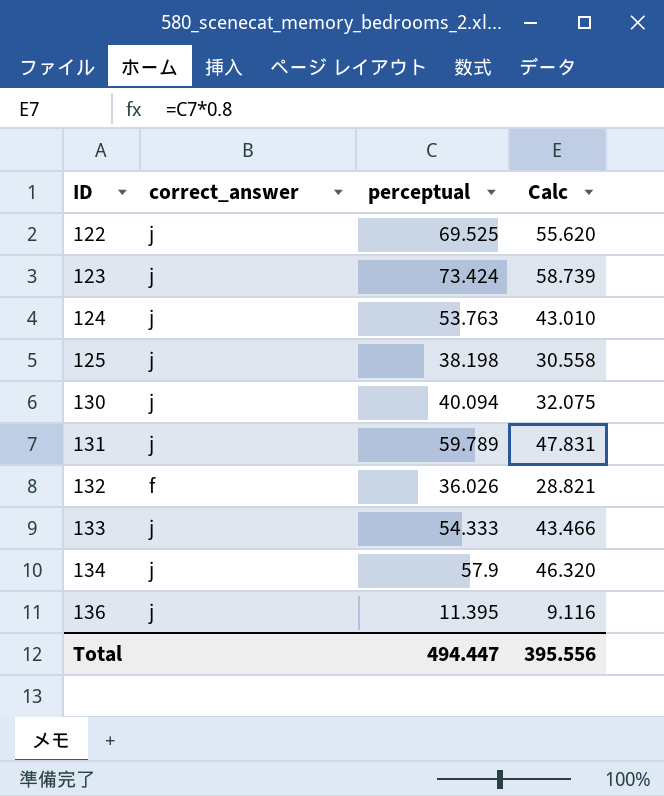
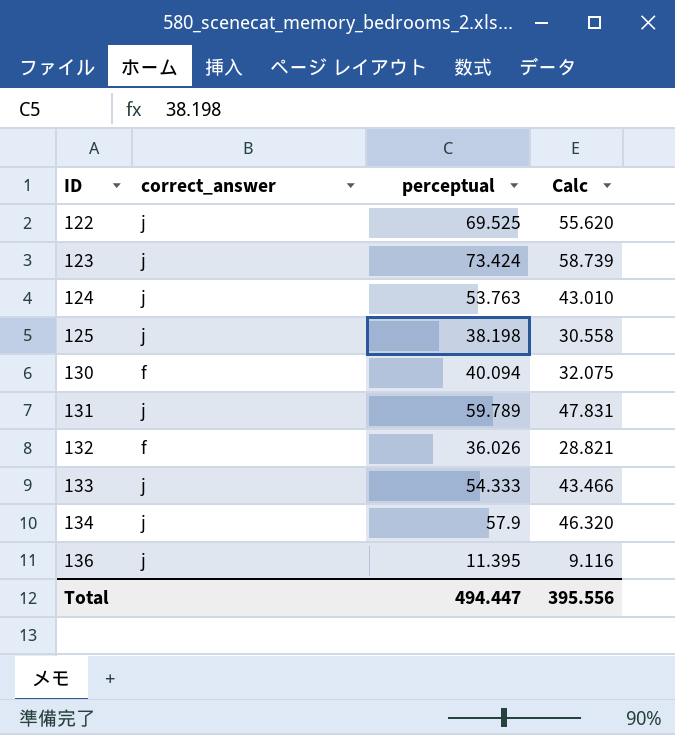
130 | correct_answer: j -> f

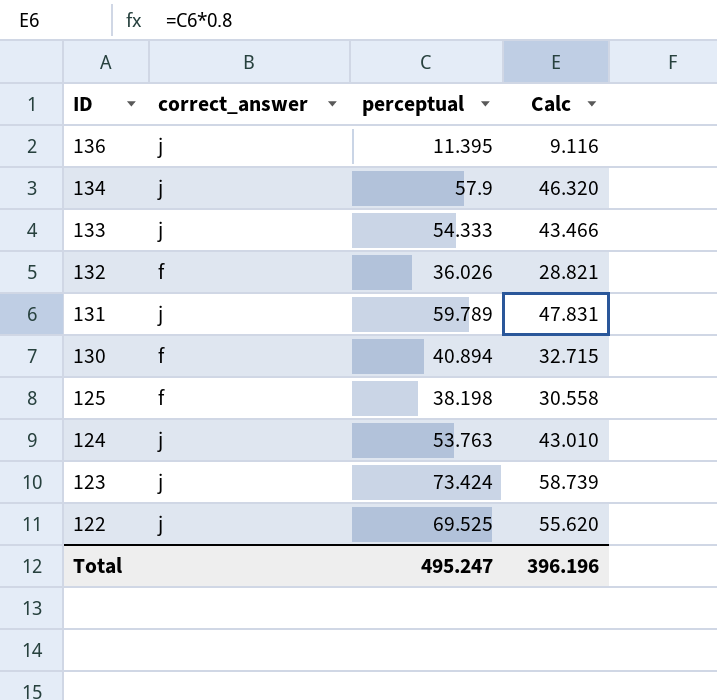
row order: ID ascending -> ID descending
130 | perceptual: 40.094 -> 40.894
130 | Calc: 32.075 -> 32.715
125 | correct_answer: j -> f
Total | perceptual: 494.447 -> 495.247
Total | Calc: 395.556 -> 396.196

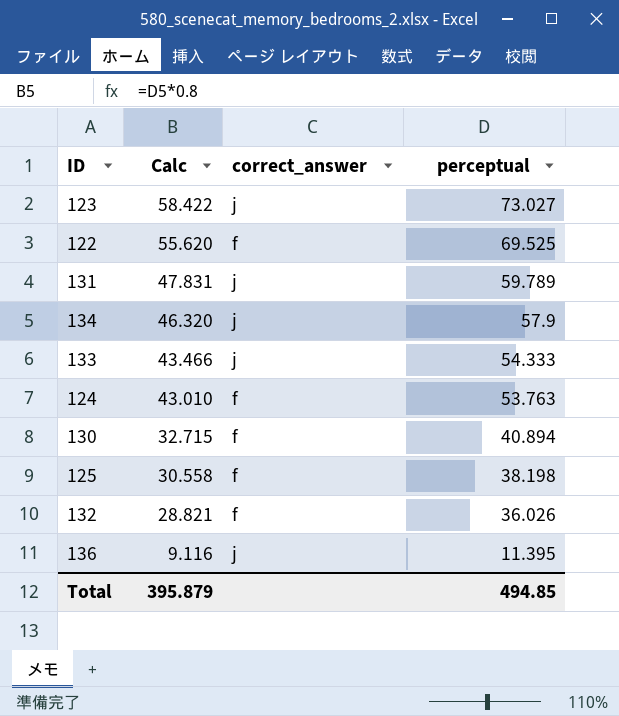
row order: ID descending -> Calc descending
column Calc | position: 4 -> 2
123 | Calc: 58.739 -> 58.422
123 | perceptual: 73.424 -> 73.027
122 | correct_answer: j -> f
124 | correct_answer: j -> f
Total | Calc: 396.196 -> 395.879
Total | perceptual: 495.247 -> 494.85

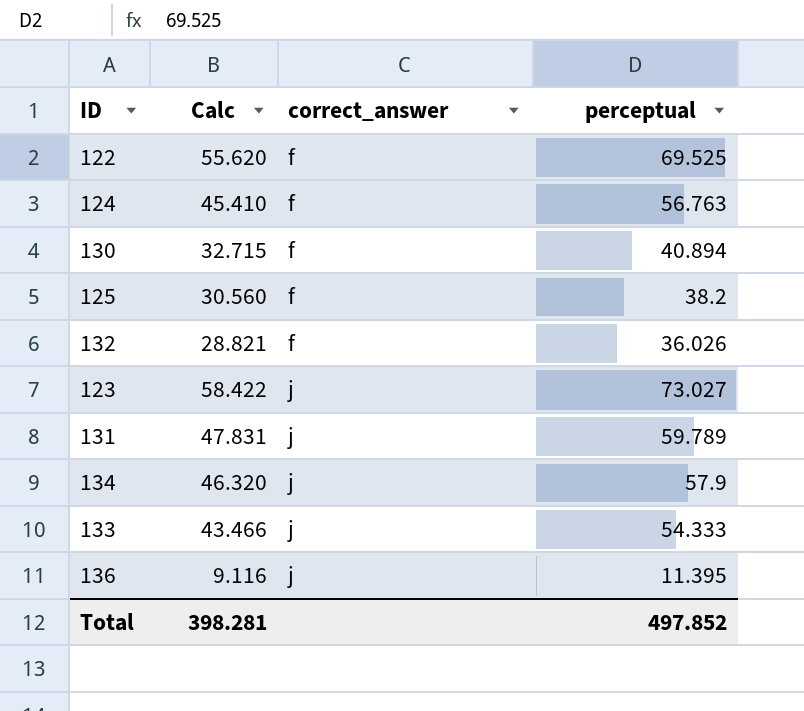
row order: Calc descending -> correct_answer ascending
124 | Calc: 43.010 -> 45.410
124 | perceptual: 53.763 -> 56.763
125 | Calc: 30.558 -> 30.560
125 | perceptual: 38.198 -> 38.2
Total | Calc: 395.879 -> 398.281
Total | perceptual: 494.85 -> 497.852

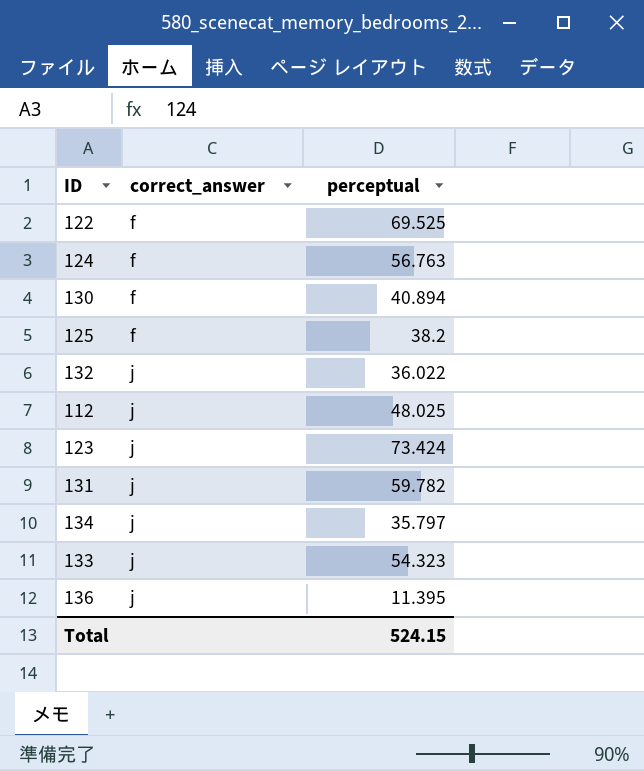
column Calc | formula: [perceptual] * 0.8 -> none
132 | correct_answer: f -> j
132 | perceptual: 36.026 -> 36.022
row 112: none -> j | 48.025
123 | perceptual: 73.027 -> 73.424
131 | perceptual: 59.789 -> 59.782
134 | perceptual: 57.9 -> 35.797
133 | perceptual: 54.333 -> 54.323
Total | perceptual: 497.852 -> 524.15

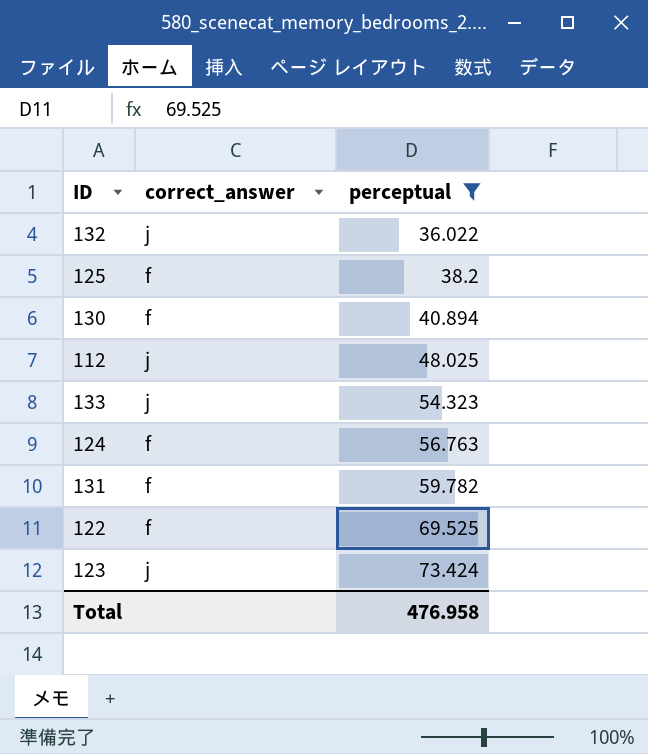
filter: none -> perceptual >= 36.022
row order: correct_answer ascending -> perceptual ascending
131 | correct_answer: j -> f
Total | perceptual: 524.15 -> 476.958

